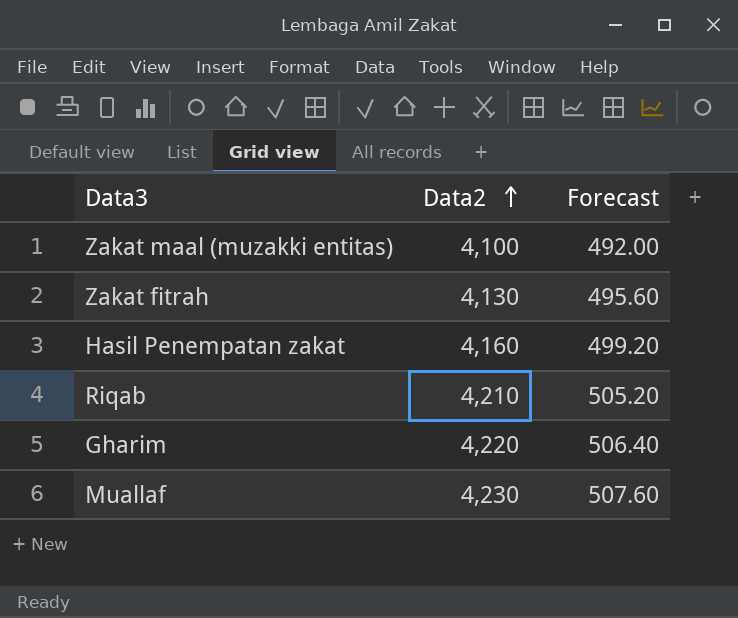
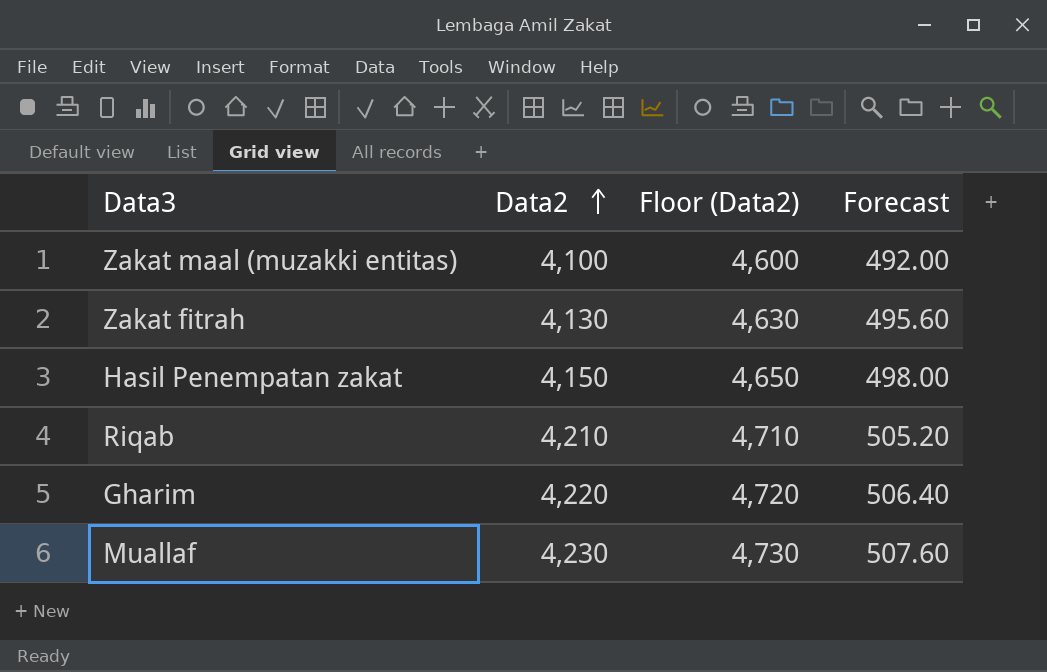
column Floor (Data2) | formula: none -> [Data2] + 500
Hasil Penempatan zakat | Data2: 4,160 -> 4,150
Hasil Penempatan zakat | Forecast: 499.20 -> 498.00

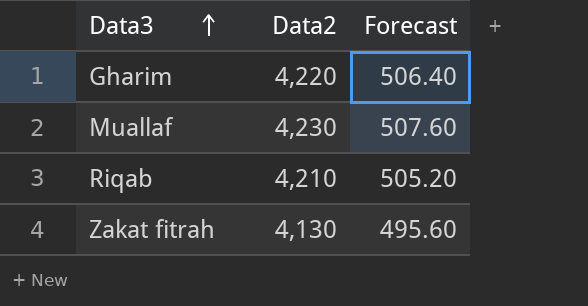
row order: Data2 ascending -> Data3 ascending
column Floor (Data2) | formula: [Data2] + 500 -> none
row Zakat maal (muzakki entitas): 4,100 | 4,600 | 492.00 -> none
row Hasil Penempatan zakat: 4,150 | 4,650 | 498.00 -> none

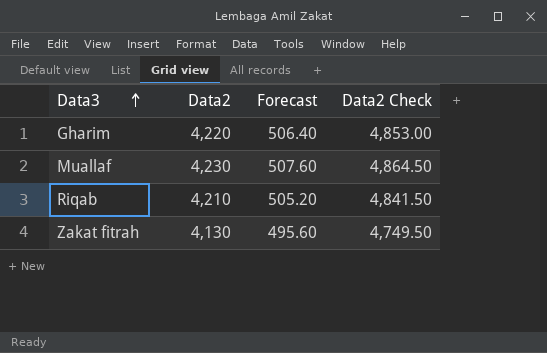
column Data2 Check | formula: none -> [Data2] * 1.15

